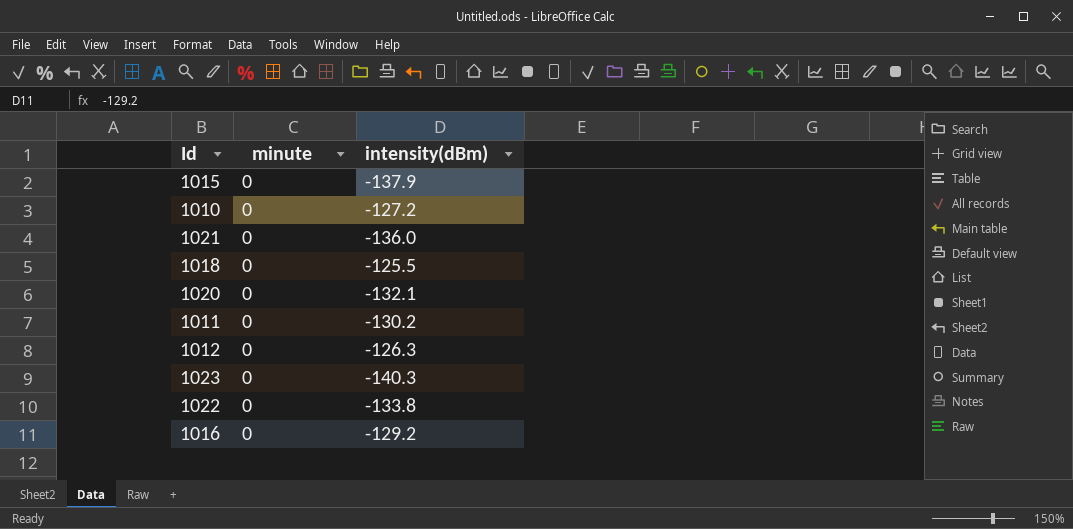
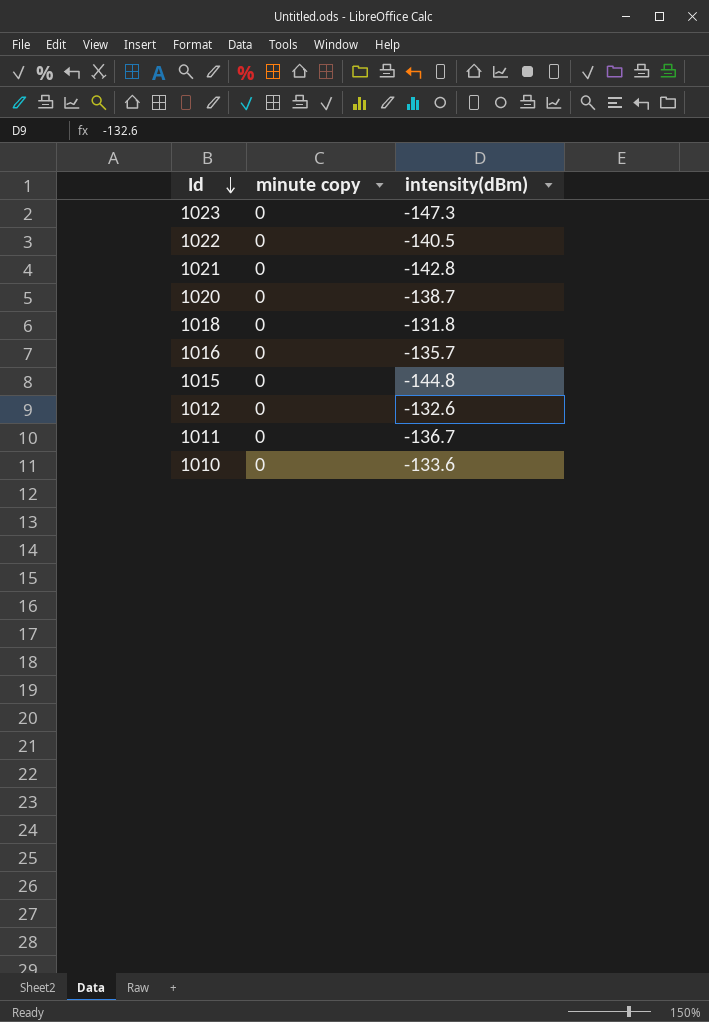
row order: none -> Id descending
column name: minute -> minute copy
1023 | intensity(dBm): -140.3 -> -147.3
1022 | intensity(dBm): -133.8 -> -140.5
1021 | intensity(dBm): -136.0 -> -142.8
1020 | intensity(dBm): -132.1 -> -138.7
1018 | intensity(dBm): -125.5 -> -131.8
1016 | intensity(dBm): -129.2 -> -135.7
1015 | intensity(dBm): -137.9 -> -144.8
1012 | intensity(dBm): -126.3 -> -132.6
1011 | intensity(dBm): -130.2 -> -136.7
1010 | intensity(dBm): -127.2 -> -133.6

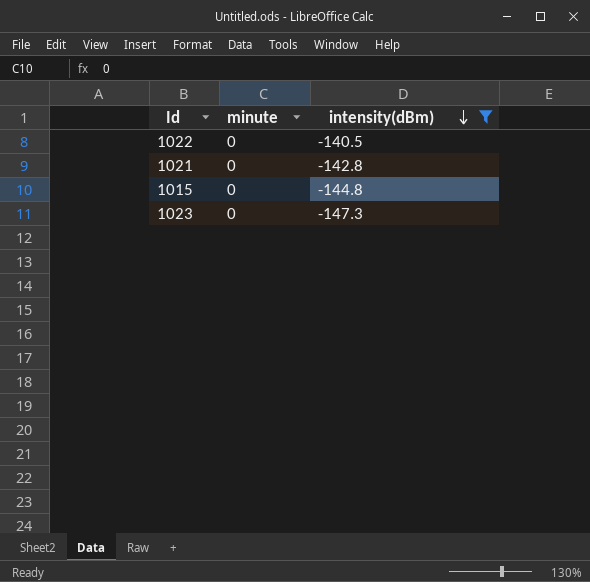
filter: none -> intensity(dBm) <= -140.5
row order: Id descending -> intensity(dBm) descending
column name: minute copy -> minute

